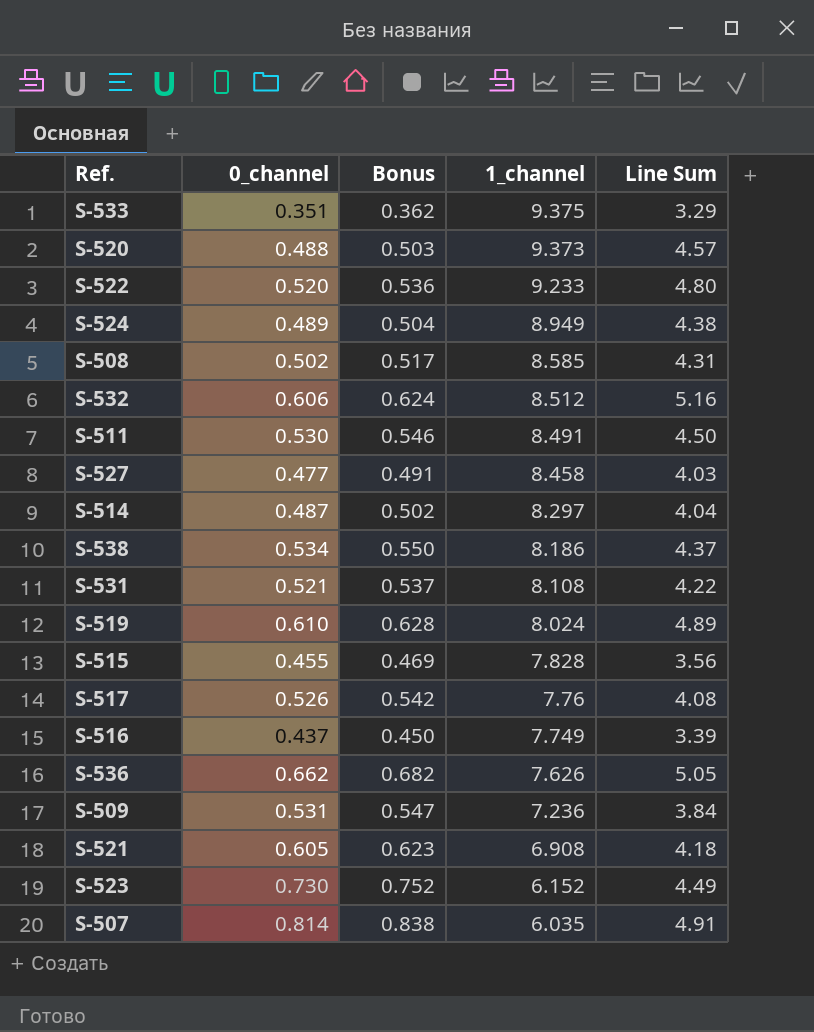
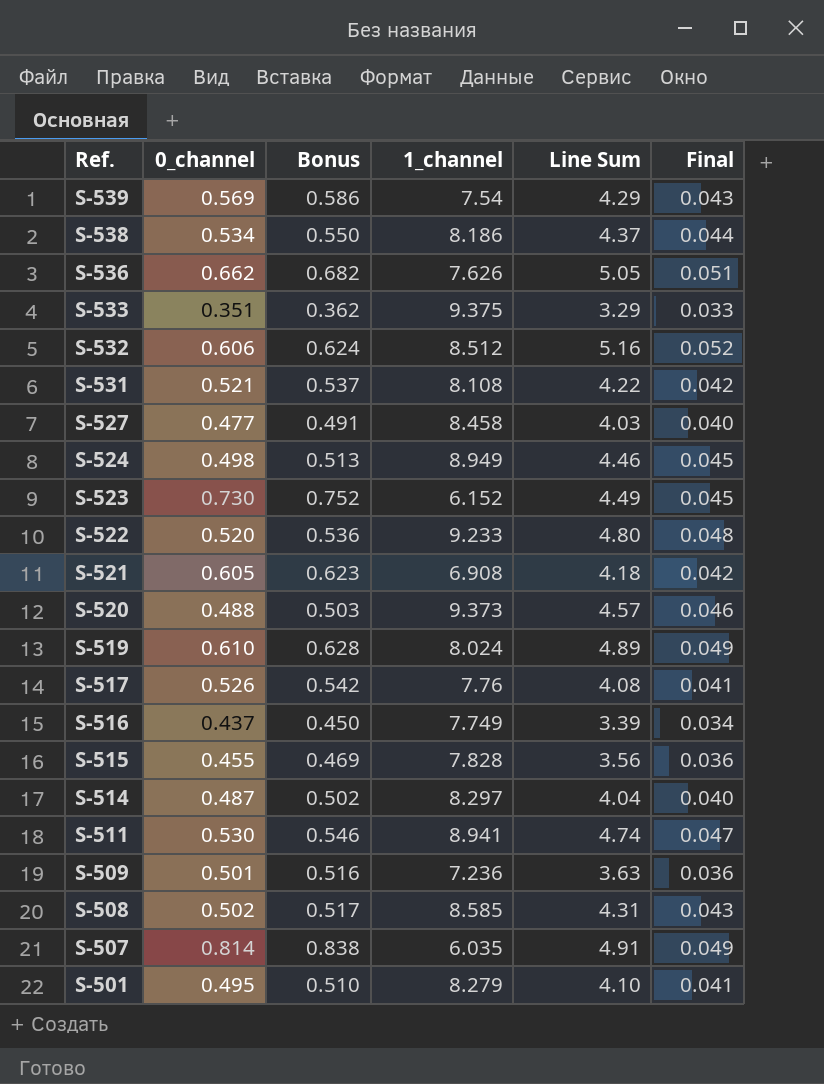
row order: 1_channel descending -> Ref. descending
column Final | formula: none -> [Line Sum] * 0.01
row S-539: none -> 0.569 | 0.586 | 7.54 | 4.29 | 0.043
S-524 | 0_channel: 0.489 -> 0.498
S-524 | Bonus: 0.504 -> 0.513
S-524 | Line Sum: 4.38 -> 4.46
S-511 | 1_channel: 8.491 -> 8.941
S-511 | Line Sum: 4.50 -> 4.74
S-509 | 0_channel: 0.531 -> 0.501
S-509 | Bonus: 0.547 -> 0.516
S-509 | Line Sum: 3.84 -> 3.63
row S-501: none -> 0.495 | 0.510 | 8.279 | 4.10 | 0.041

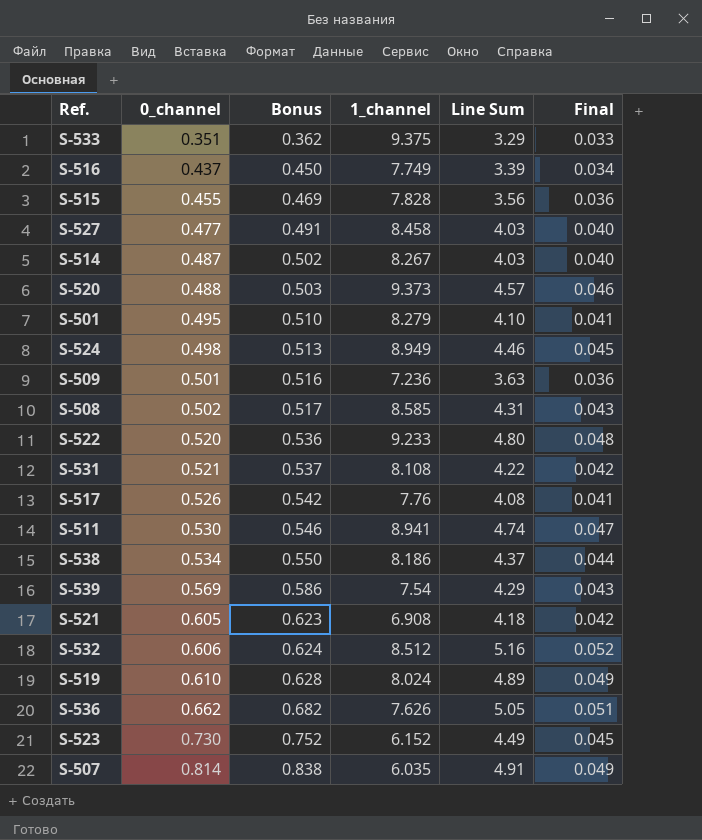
row order: Ref. descending -> 0_channel ascending
S-514 | 1_channel: 8.297 -> 8.267
S-514 | Line Sum: 4.04 -> 4.03

